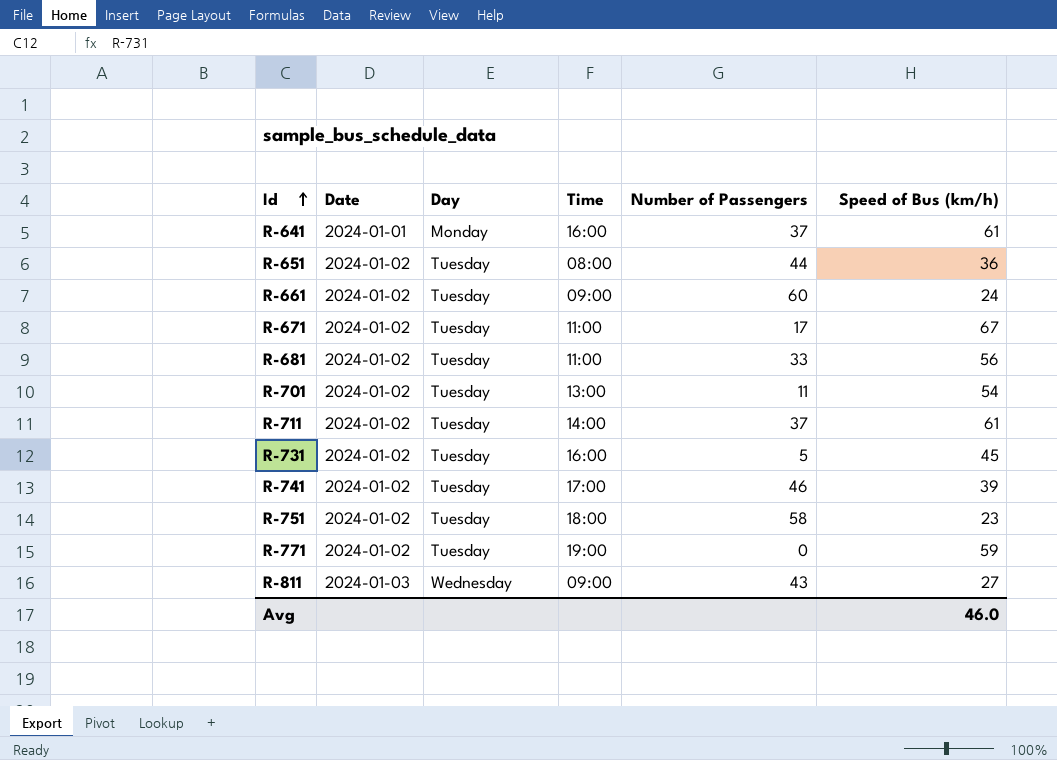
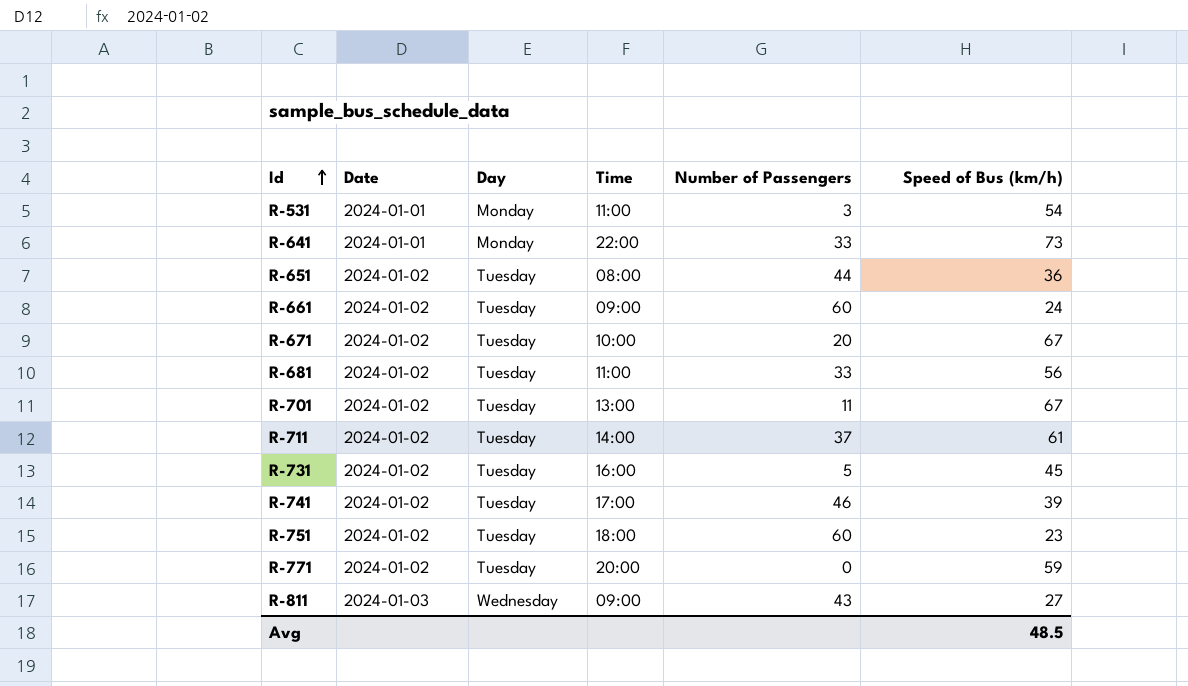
row R-531: none -> 2024-01-01 | Monday | 11:00 | 3 | 54
R-641 | Time: 16:00 -> 22:00
R-641 | Number of Passengers: 37 -> 33
R-641 | Speed of Bus (km/h): 61 -> 73
R-671 | Time: 11:00 -> 10:00
R-671 | Number of Passengers: 17 -> 20
R-701 | Speed of Bus (km/h): 54 -> 67
R-751 | Number of Passengers: 58 -> 60
R-771 | Time: 19:00 -> 20:00
Avg | Speed of Bus (km/h): 46.0 -> 48.5

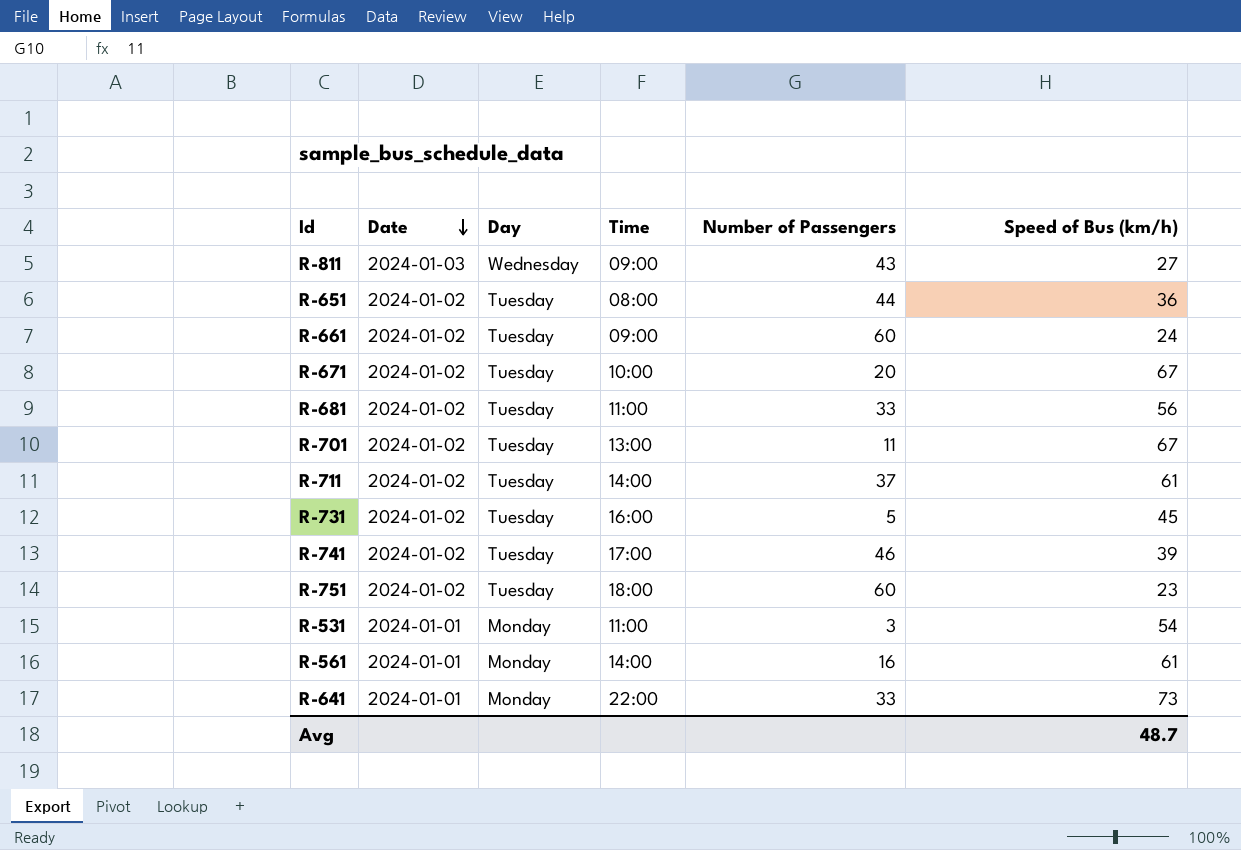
row order: Id ascending -> Date descending
row R-771: 2024-01-02 | Tuesday | 20:00 | 0 | 59 -> none
row R-561: none -> 2024-01-01 | Monday | 14:00 | 16 | 61
Avg | Speed of Bus (km/h): 48.5 -> 48.7

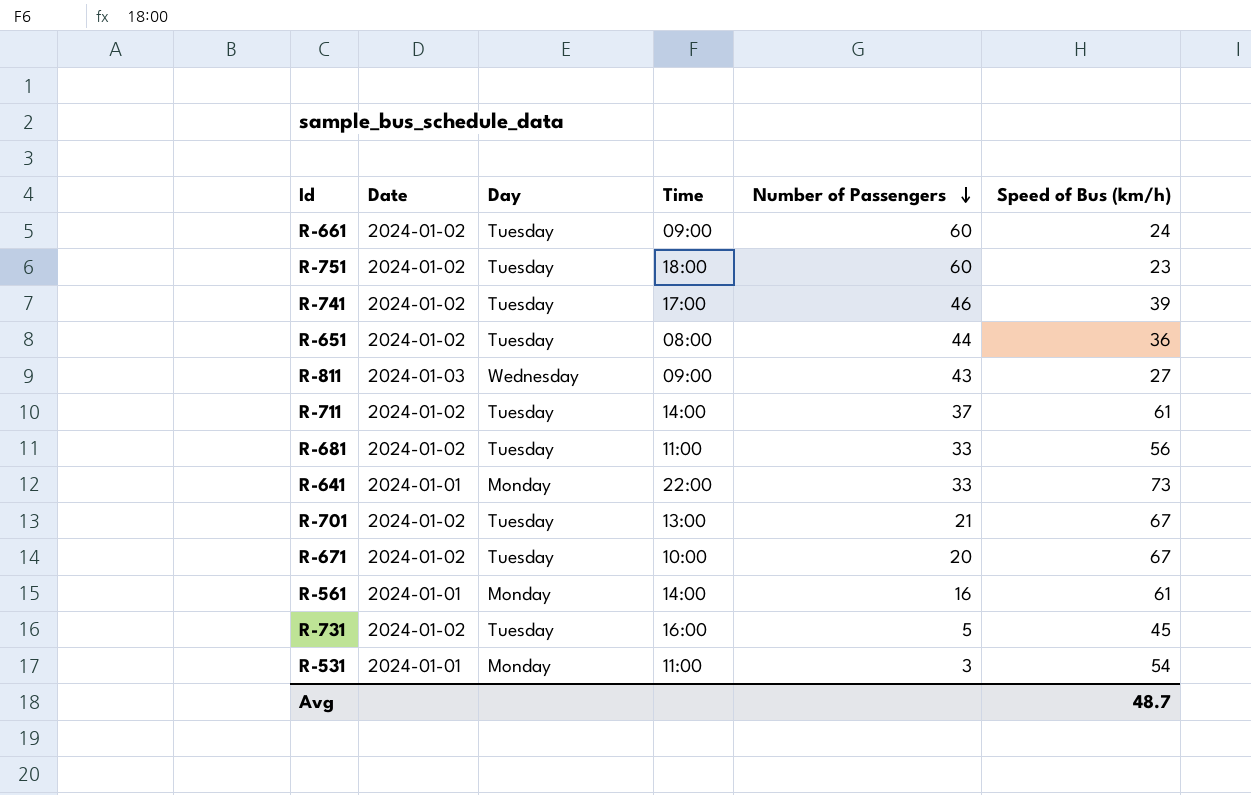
row order: Date descending -> Number of Passengers descending
R-701 | Number of Passengers: 11 -> 21

